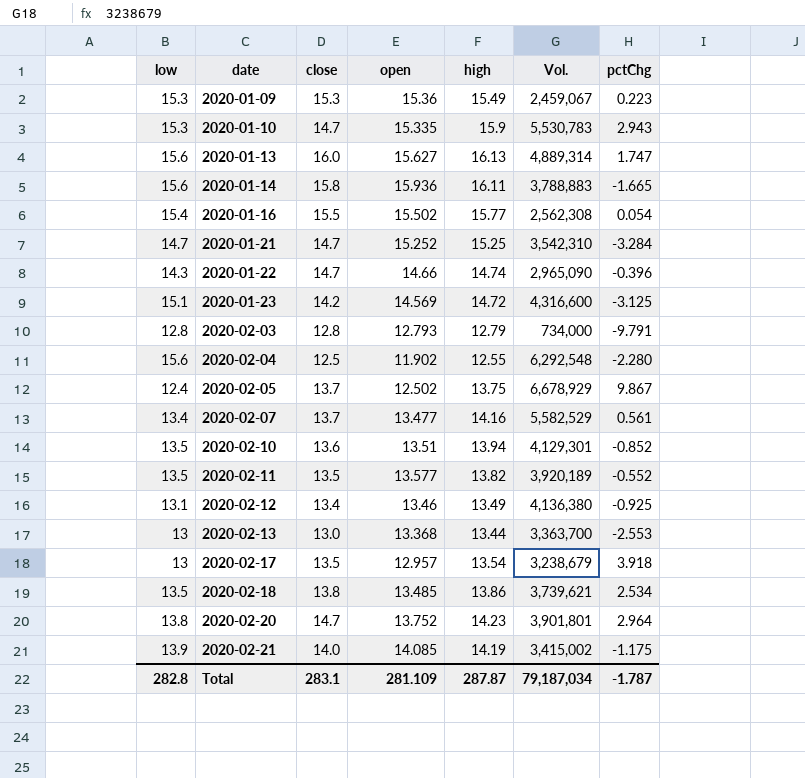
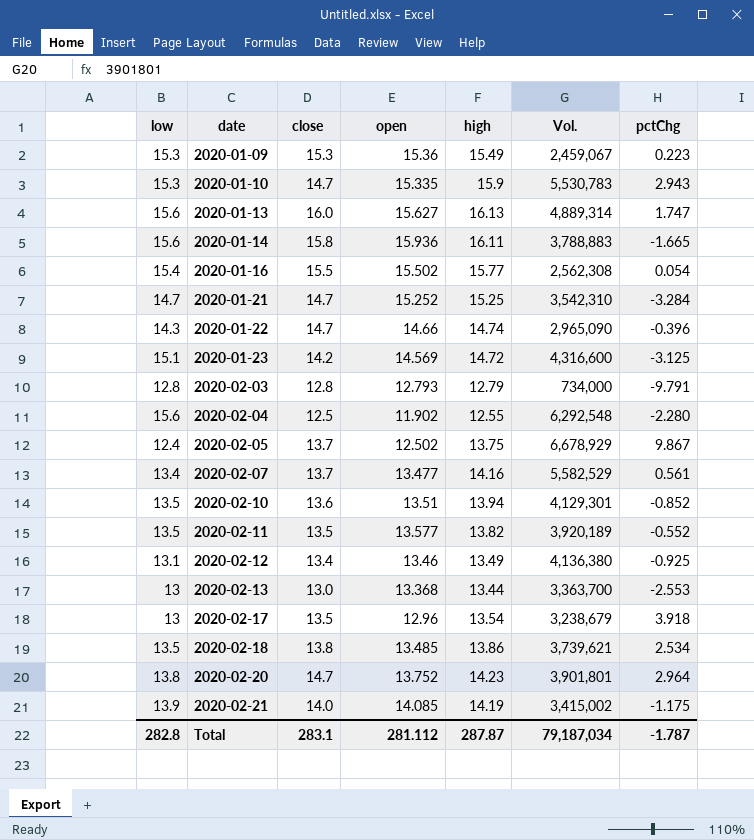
2020-02-17 | open: 12.957 -> 12.96
Total | open: 281.109 -> 281.112

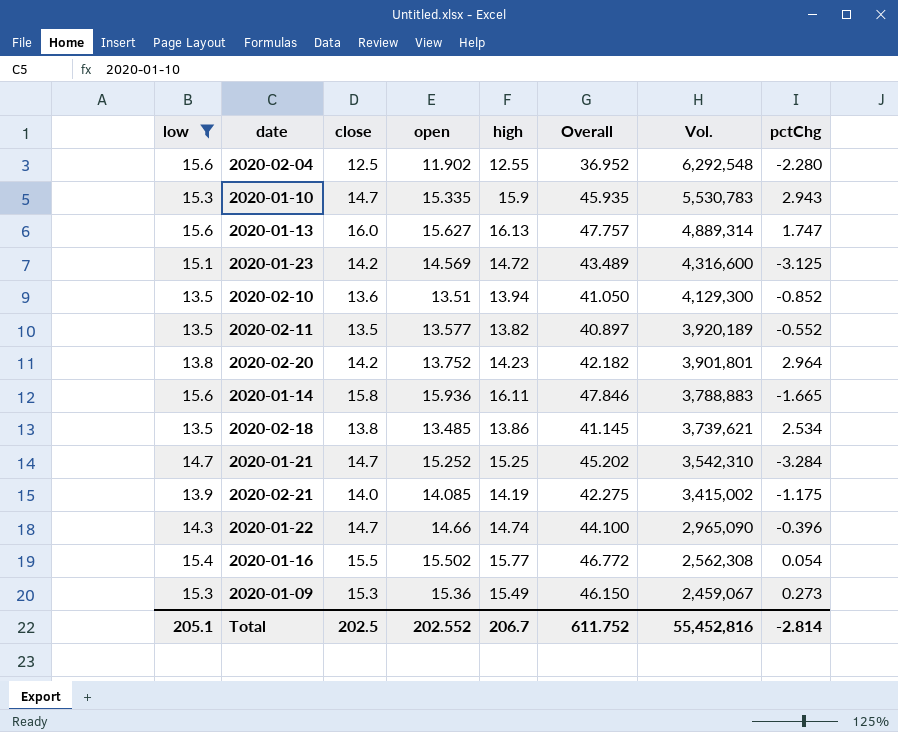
filter: none -> low >= 13.5
row order: date ascending -> Vol. descending
column Overall | formula: none -> [close] + [open] + [high]
2020-02-10 | Vol.: 4,129,301 -> 4,129,300
2020-02-20 | close: 14.7 -> 14.2
2020-01-09 | pctChg: 0.223 -> 0.273
Total | low: 282.8 -> 205.1
Total | close: 283.1 -> 202.5
Total | open: 281.112 -> 202.552
Total | high: 287.87 -> 206.7
Total | Vol.: 79,187,034 -> 55,452,816
Total | pctChg: -1.787 -> -2.814

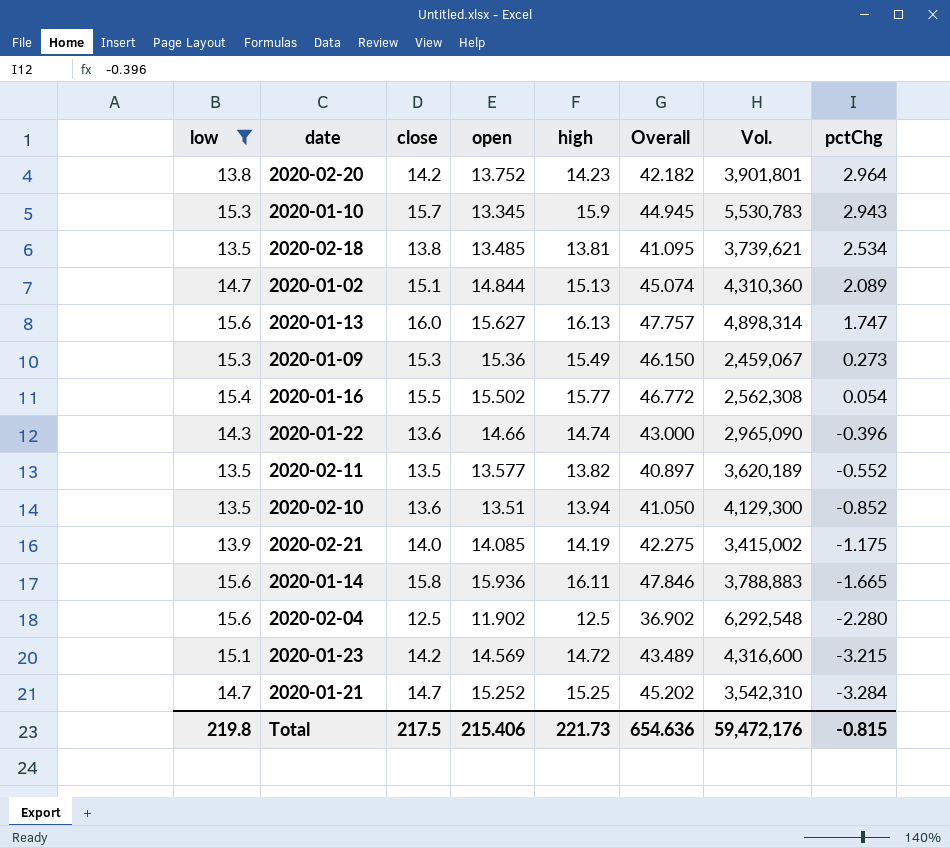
row order: Vol. descending -> pctChg descending
2020-01-10 | close: 14.7 -> 15.7
2020-01-10 | open: 15.335 -> 13.345
2020-01-10 | Overall: 45.935 -> 44.945
2020-02-18 | high: 13.86 -> 13.81
2020-02-18 | Overall: 41.145 -> 41.095
row 2020-01-02: none -> 14.7 | 15.1 | 14.844 | 15.13 | 45.074 | 4,310,360 | 2.089
2020-01-13 | Vol.: 4,889,314 -> 4,898,314
2020-01-22 | close: 14.7 -> 13.6
2020-01-22 | Overall: 44.100 -> 43.000
2020-02-11 | Vol.: 3,920,189 -> 3,620,189
2020-02-04 | high: 12.55 -> 12.5
2020-02-04 | Overall: 36.952 -> 36.902
2020-01-23 | pctChg: -3.125 -> -3.215
Total | low: 205.1 -> 219.8
Total | close: 202.5 -> 217.5
Total | open: 202.552 -> 215.406
Total | high: 206.7 -> 221.73
Total | Overall: 611.752 -> 654.636
Total | Vol.: 55,452,816 -> 59,472,176
Total | pctChg: -2.814 -> -0.815

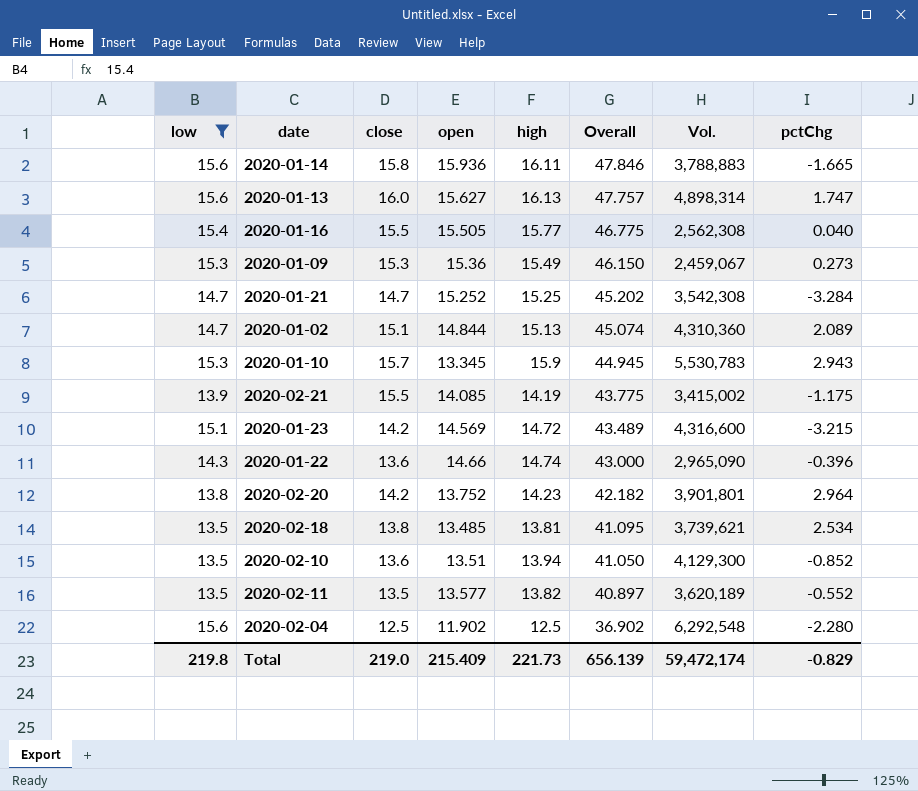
row order: pctChg descending -> Overall descending
2020-01-16 | open: 15.502 -> 15.505
2020-01-16 | Overall: 46.772 -> 46.775
2020-01-16 | pctChg: 0.054 -> 0.040
2020-01-21 | Vol.: 3,542,310 -> 3,542,308
2020-02-21 | close: 14.0 -> 15.5
2020-02-21 | Overall: 42.275 -> 43.775
Total | close: 217.5 -> 219.0
Total | open: 215.406 -> 215.409
Total | Overall: 654.636 -> 656.139
Total | Vol.: 59,472,176 -> 59,472,174
Total | pctChg: -0.815 -> -0.829

